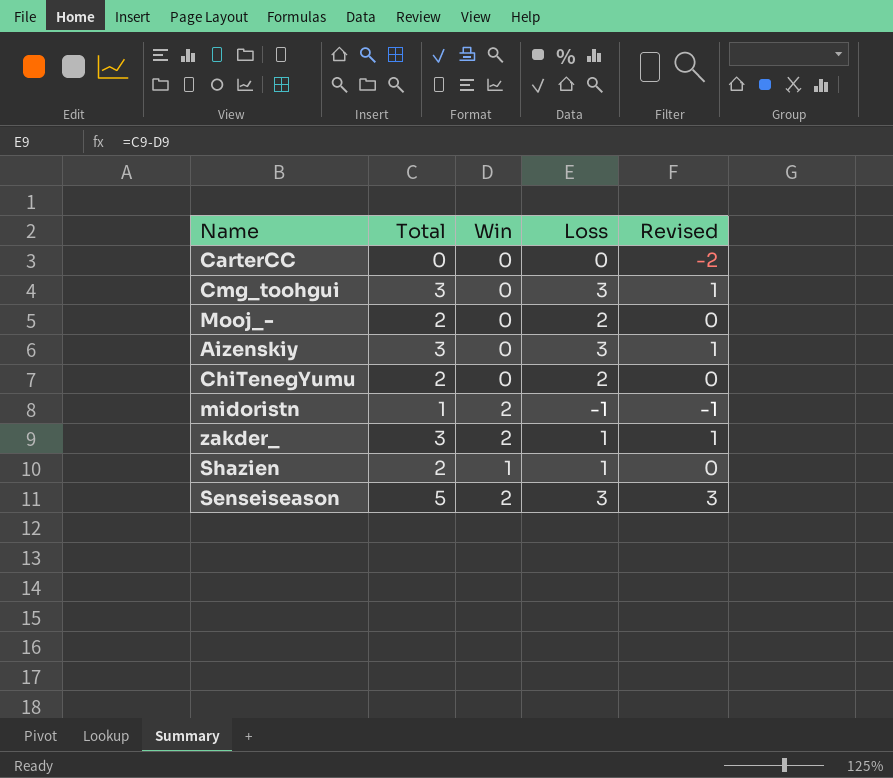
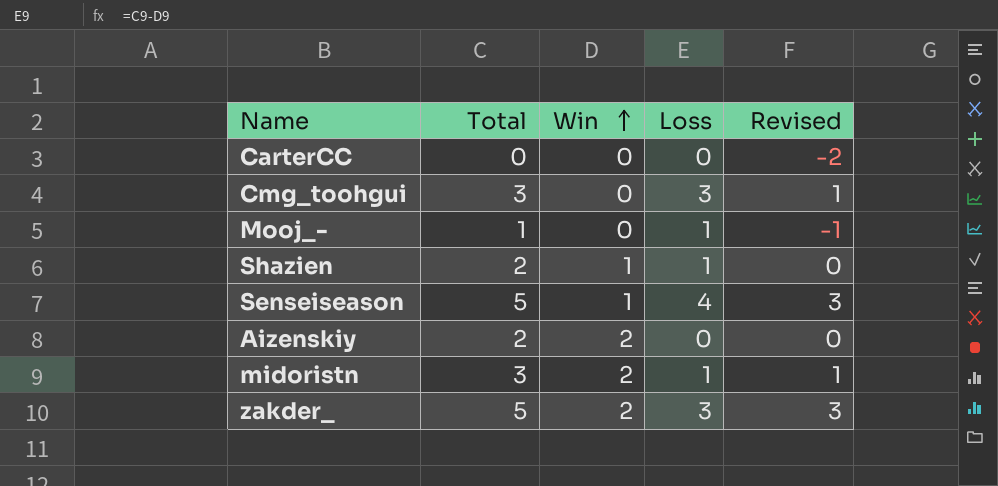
row order: none -> Win ascending
row ChiTenegYumu: 2 | 0 | 2 | 0 -> none
Mooj_- | Total: 2 -> 1
Mooj_- | Loss: 2 -> 1
Mooj_- | Revised: 0 -> -1
Senseiseason | Win: 2 -> 1
Senseiseason | Loss: 3 -> 4
Aizenskiy | Total: 3 -> 2
Aizenskiy | Win: 0 -> 2
Aizenskiy | Loss: 3 -> 0
Aizenskiy | Revised: 1 -> 0
midoristn | Total: 1 -> 3
midoristn | Loss: -1 -> 1
midoristn | Revised: -1 -> 1
zakder_ | Total: 3 -> 5
zakder_ | Loss: 1 -> 3
zakder_ | Revised: 1 -> 3

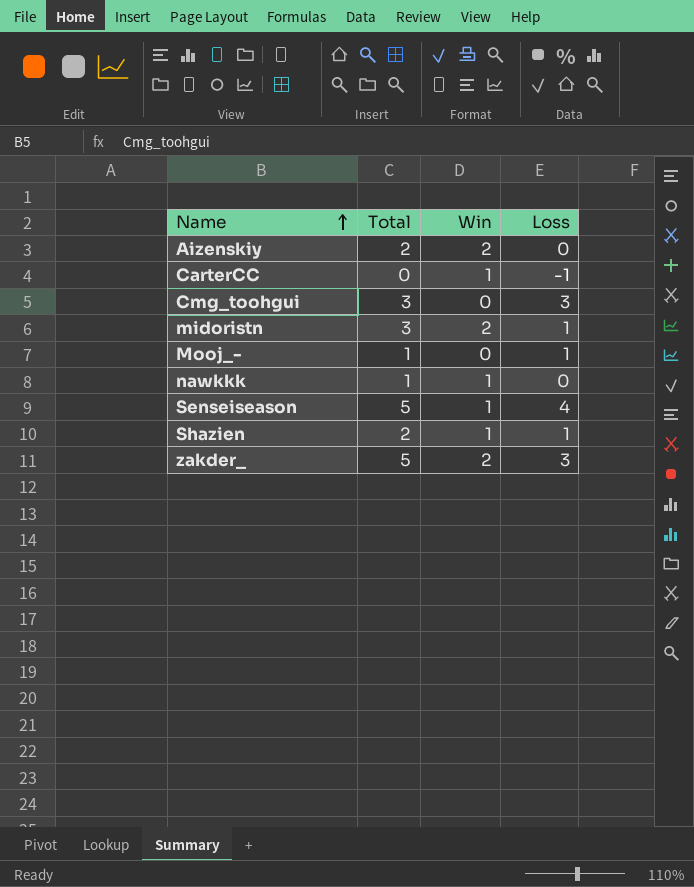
row order: Win ascending -> Name ascending
column Revised | formula: [Total] - 2 -> none
CarterCC | Win: 0 -> 1
CarterCC | Loss: 0 -> -1
row nawkkk: none -> 1 | 1 | 0

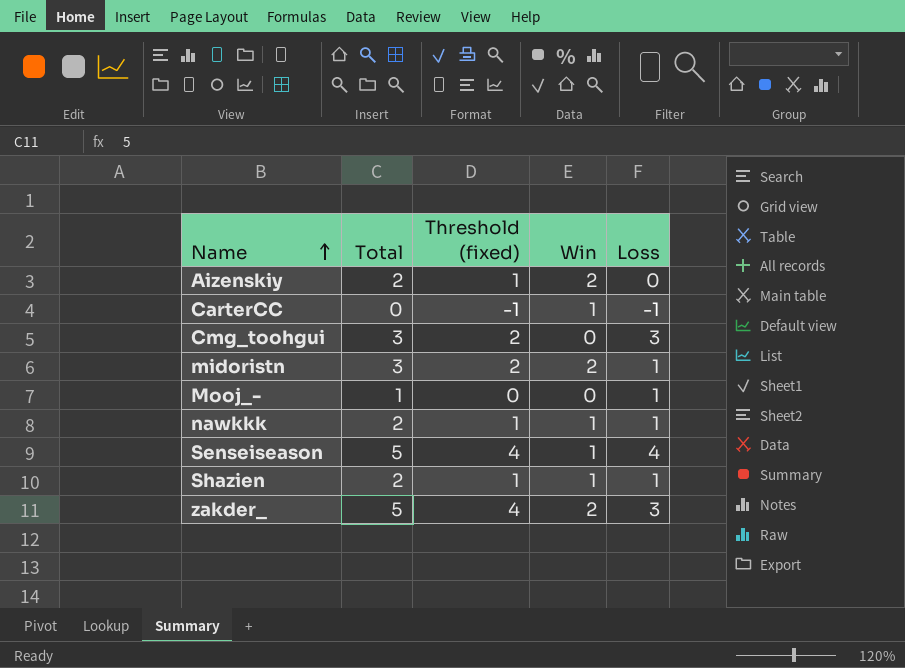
column Threshold (fixed) | formula: none -> [Total] - 1
nawkkk | Total: 1 -> 2
nawkkk | Loss: 0 -> 1

